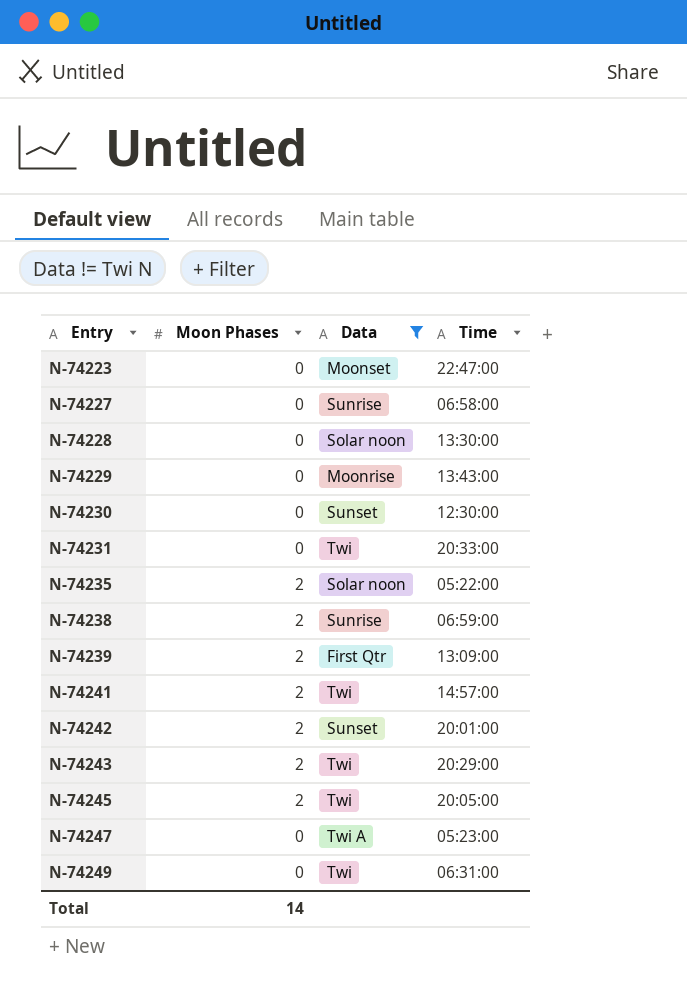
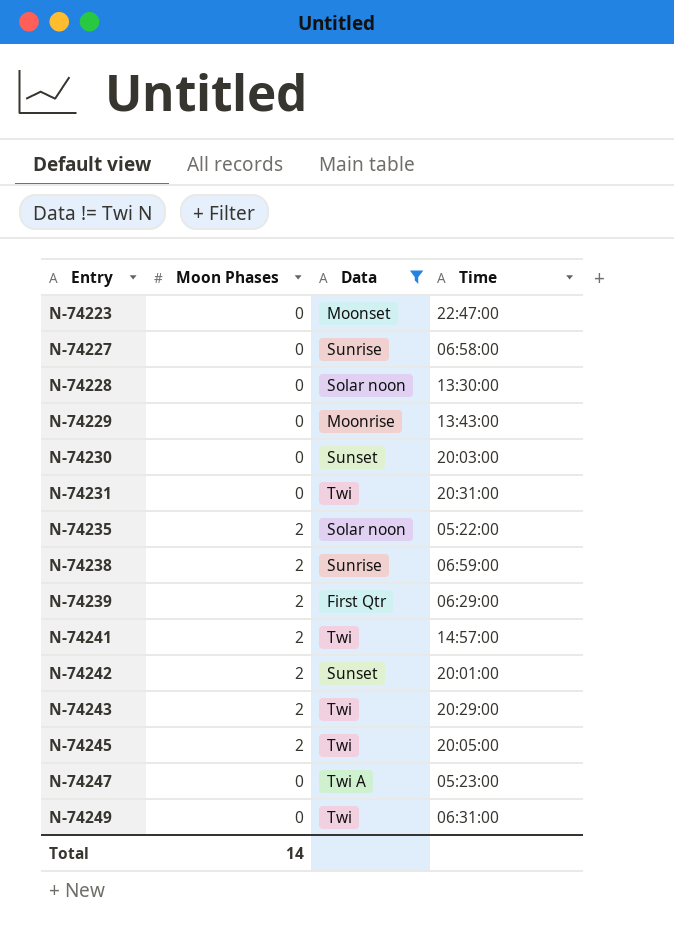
N-74230 | Time: 12:30:00 -> 20:03:00
N-74231 | Time: 20:33:00 -> 20:31:00
N-74239 | Time: 13:09:00 -> 06:29:00

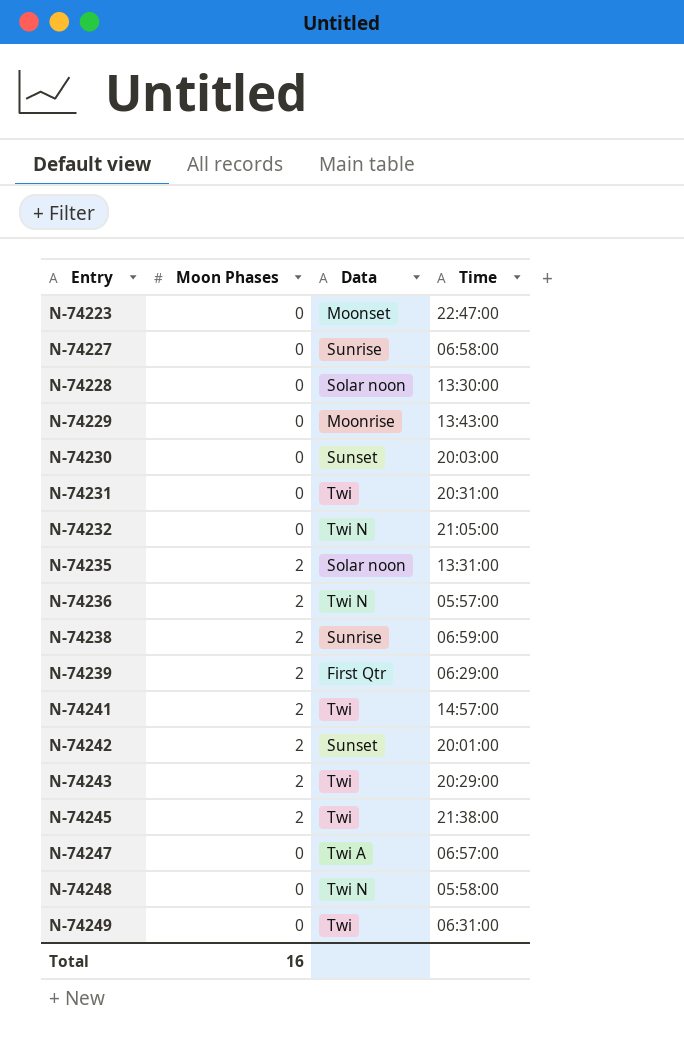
filter: Data != Twi N -> none
N-74235 | Time: 05:22:00 -> 13:31:00
N-74245 | Time: 20:05:00 -> 21:38:00
N-74247 | Time: 05:23:00 -> 06:57:00
Total | Moon Phases: 14 -> 16

